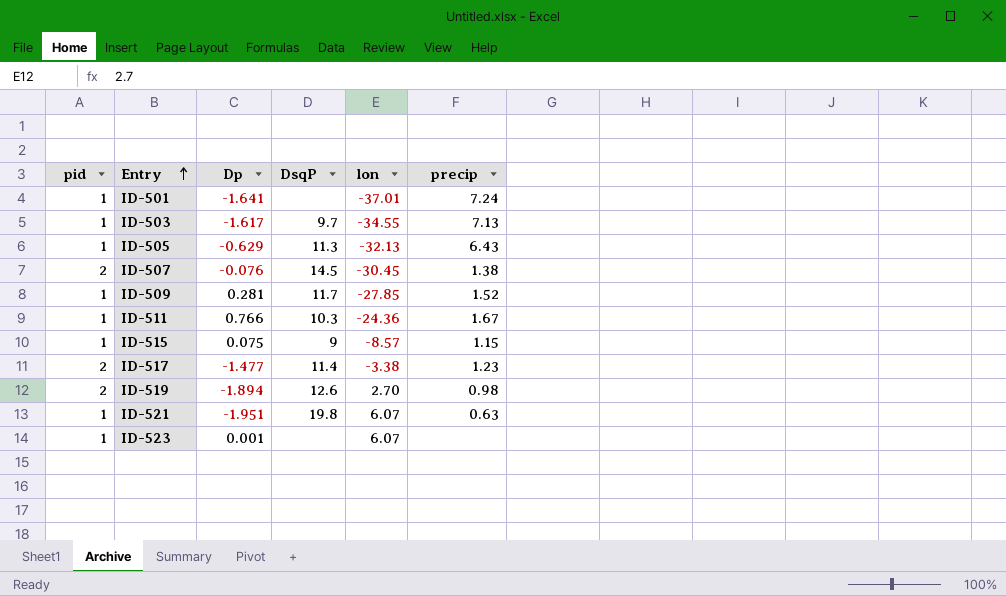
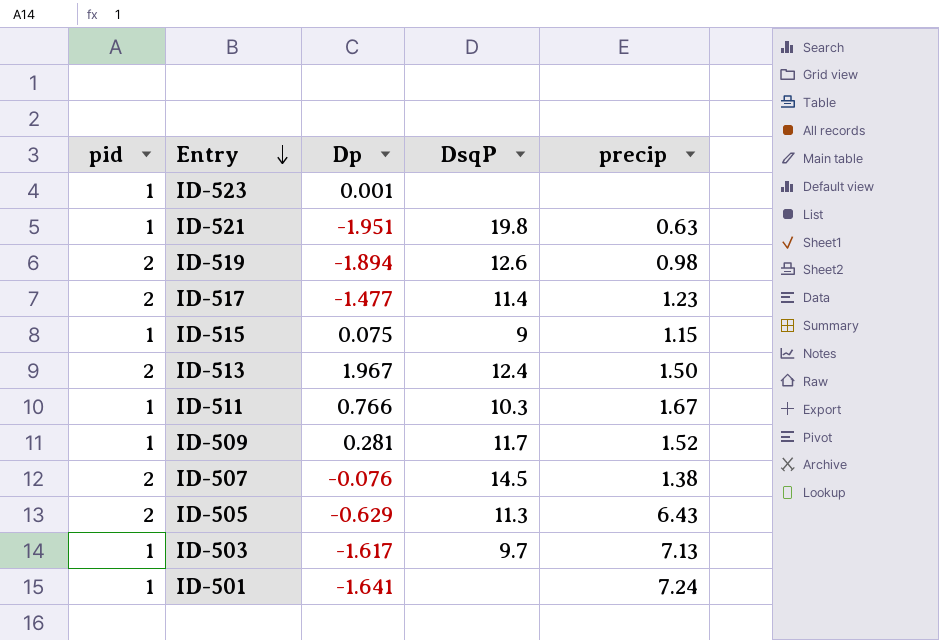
row order: Entry ascending -> Entry descending
column lon | position: 5 -> none
row ID-513: none -> 2 | 1.967 | 12.4 | 1.50
ID-505 | pid: 1 -> 2

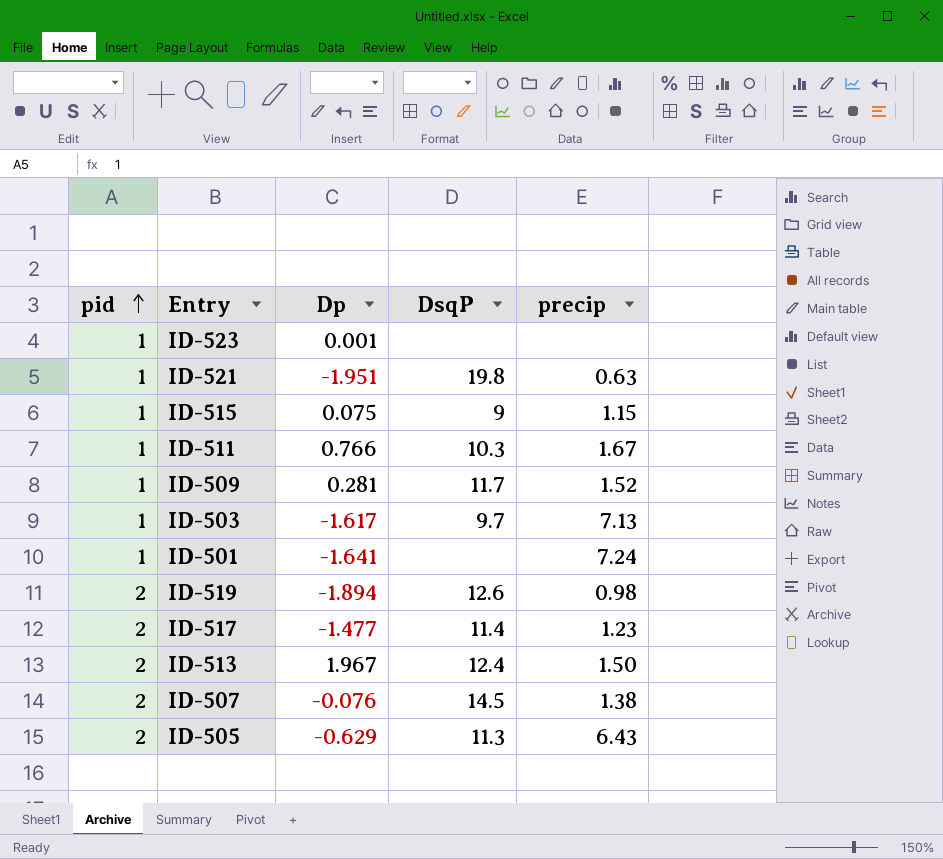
row order: Entry descending -> pid ascending

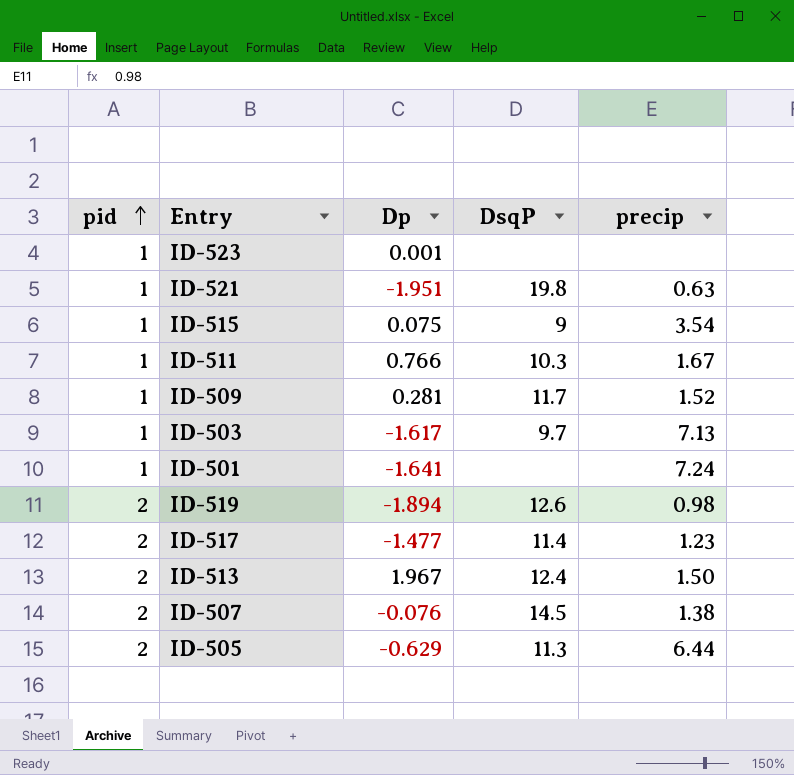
ID-515 | precip: 1.15 -> 3.54
ID-505 | precip: 6.43 -> 6.44

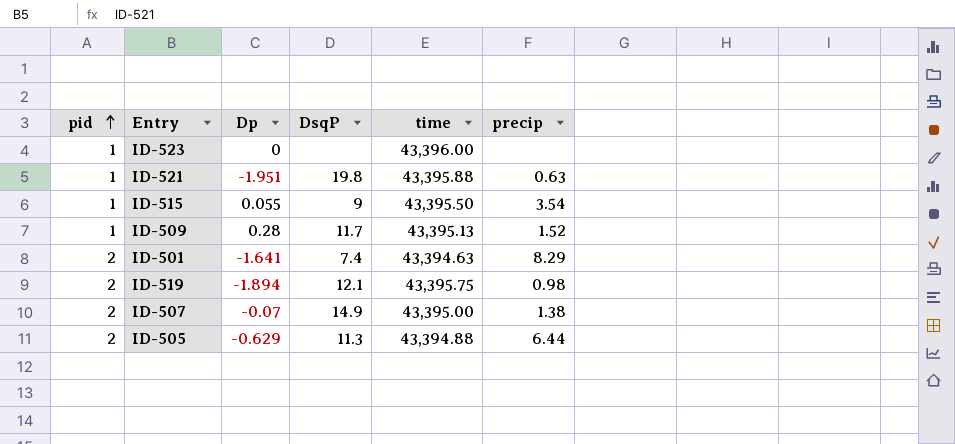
column time | position: none -> 5
row ID-511: 1 | 0.766 | 10.3 | 1.67 -> none
row ID-503: 1 | -1.617 | 9.7 | 7.13 -> none
row ID-517: 2 | -1.477 | 11.4 | 1.23 -> none
row ID-513: 2 | 1.967 | 12.4 | 1.50 -> none
ID-523 | Dp: 0.001 -> 0
ID-515 | Dp: 0.075 -> 0.055
ID-509 | Dp: 0.281 -> 0.28
ID-501 | pid: 1 -> 2
ID-501 | DsqP: none -> 7.4
ID-501 | precip: 7.24 -> 8.29
ID-519 | DsqP: 12.6 -> 12.1
ID-507 | Dp: -0.076 -> -0.07
ID-507 | DsqP: 14.5 -> 14.9

